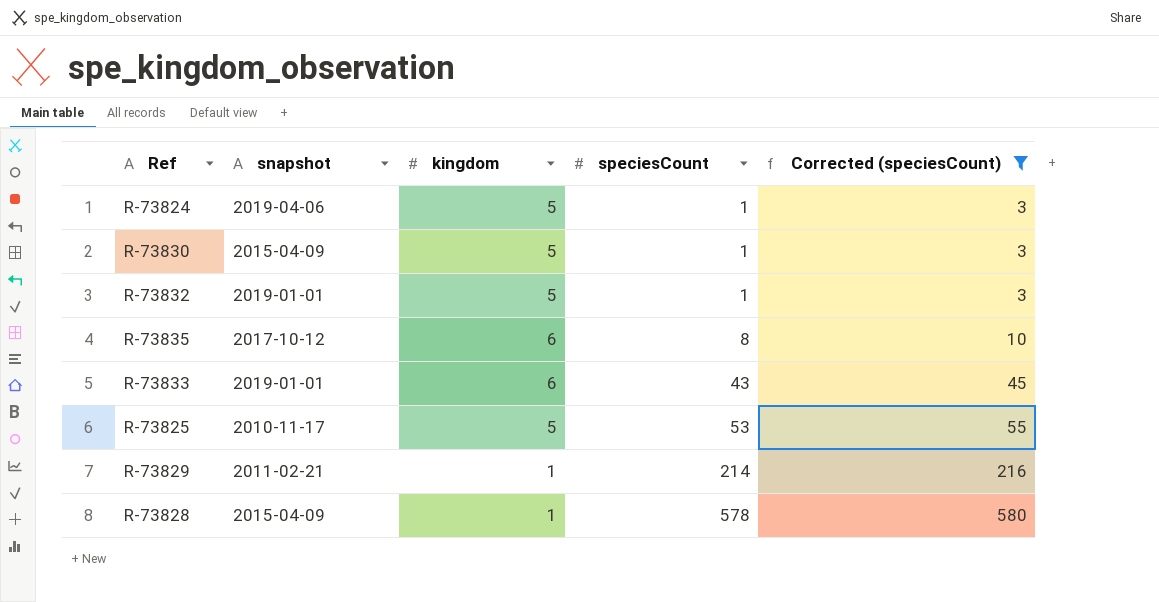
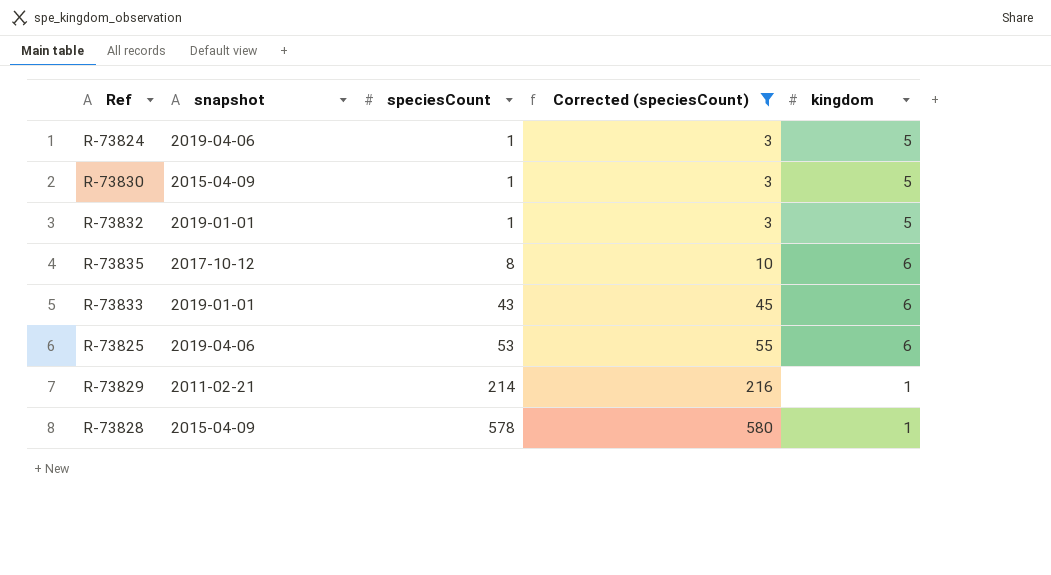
column kingdom | position: 3 -> 5
R-73825 | snapshot: 2010-11-17 -> 2019-04-06
R-73825 | kingdom: 5 -> 6

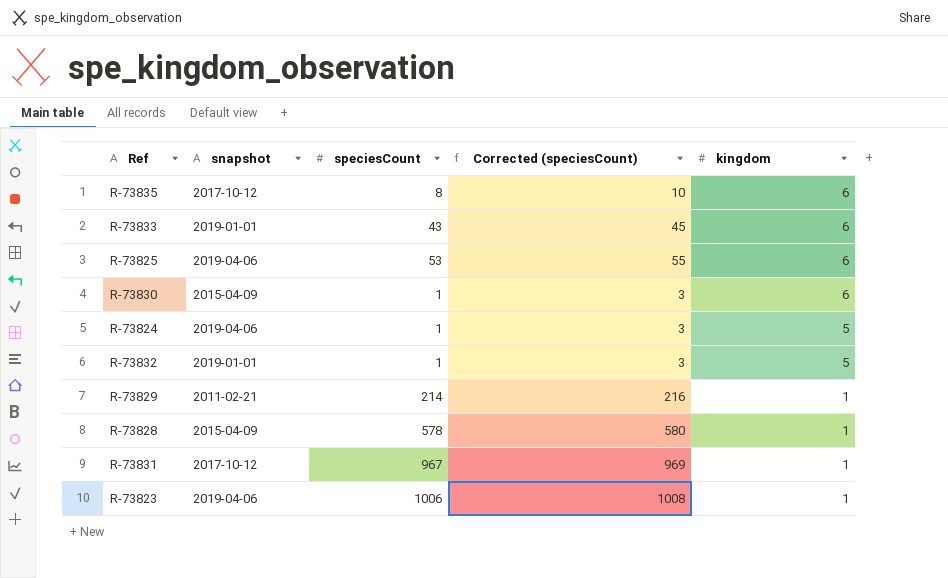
filter: Corrected (speciesCount) <= 580 -> none
row order: speciesCount ascending -> kingdom descending
R-73830 | kingdom: 5 -> 6

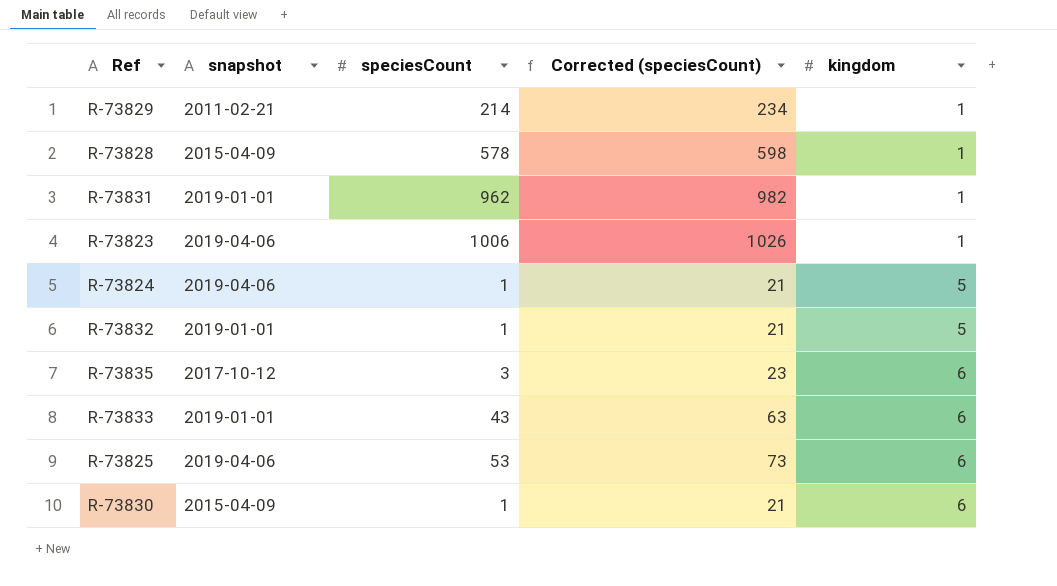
row order: kingdom descending -> kingdom ascending
column Corrected (speciesCount) | formula: [speciesCount] + 2 -> [speciesCount] + 20
R-73831 | snapshot: 2017-10-12 -> 2019-01-01
R-73831 | speciesCount: 967 -> 962
R-73835 | speciesCount: 8 -> 3

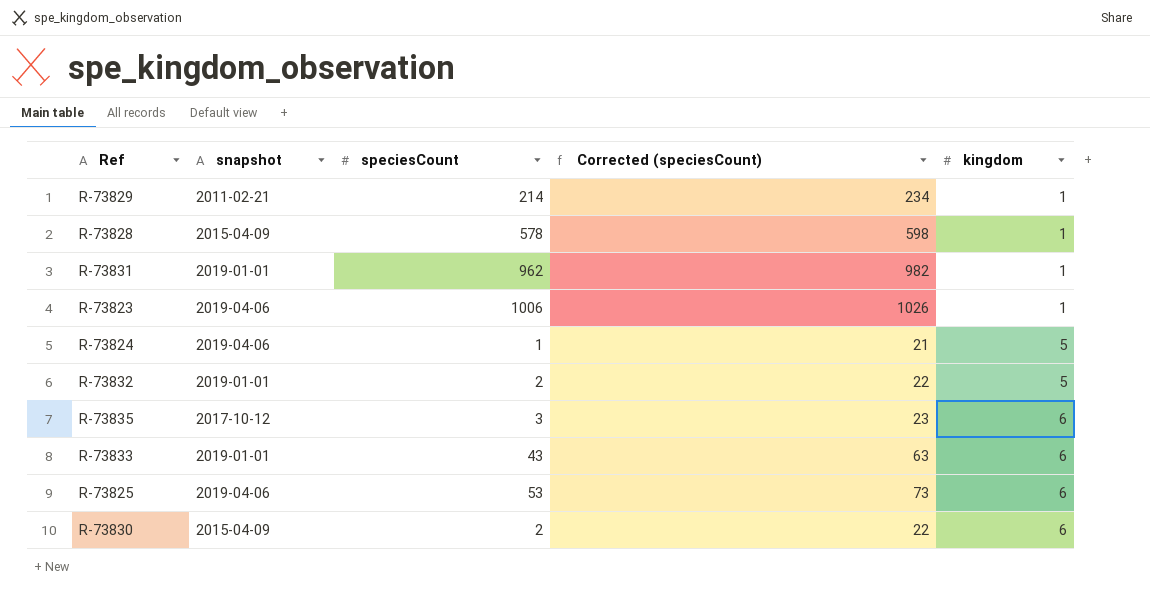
R-73832 | speciesCount: 1 -> 2
R-73832 | Corrected (speciesCount): 21 -> 22
R-73830 | speciesCount: 1 -> 2
R-73830 | Corrected (speciesCount): 21 -> 22

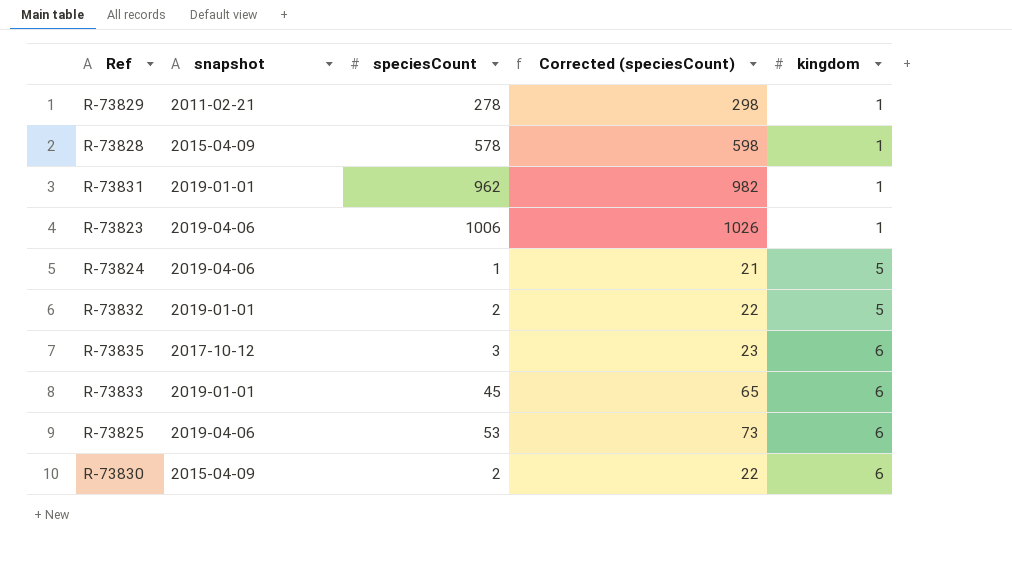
R-73829 | speciesCount: 214 -> 278
R-73829 | Corrected (speciesCount): 234 -> 298
R-73833 | speciesCount: 43 -> 45
R-73833 | Corrected (speciesCount): 63 -> 65

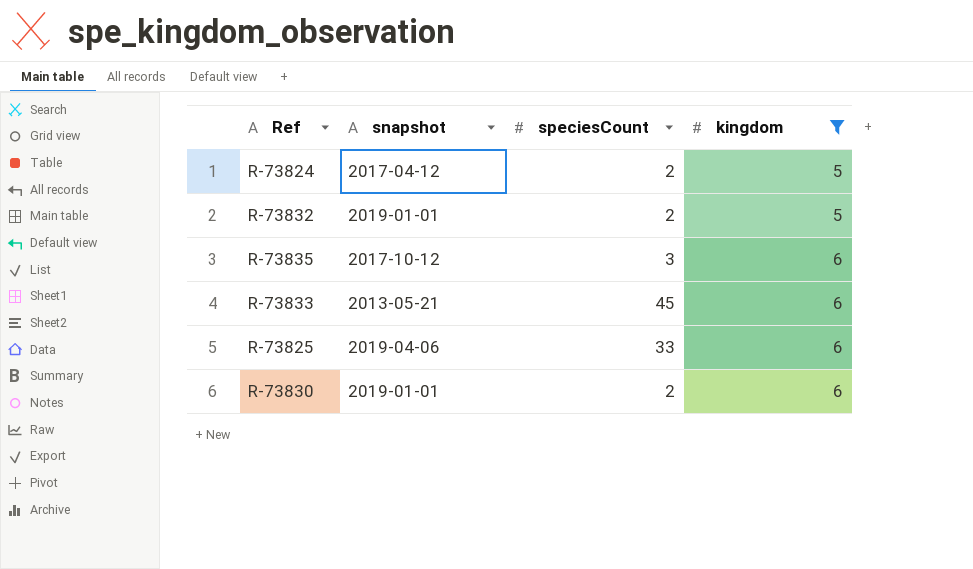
filter: none -> kingdom != 1
column Corrected (speciesCount) | formula: [speciesCount] + 20 -> none
R-73824 | snapshot: 2019-04-06 -> 2017-04-12
R-73824 | speciesCount: 1 -> 2
R-73833 | snapshot: 2019-01-01 -> 2013-05-21
R-73825 | speciesCount: 53 -> 33
R-73830 | snapshot: 2015-04-09 -> 2019-01-01

